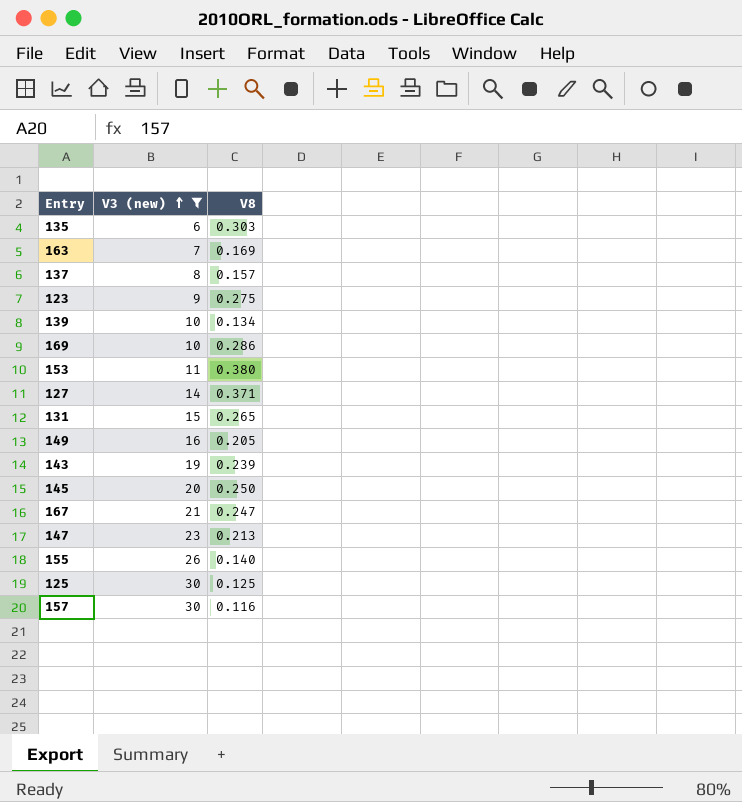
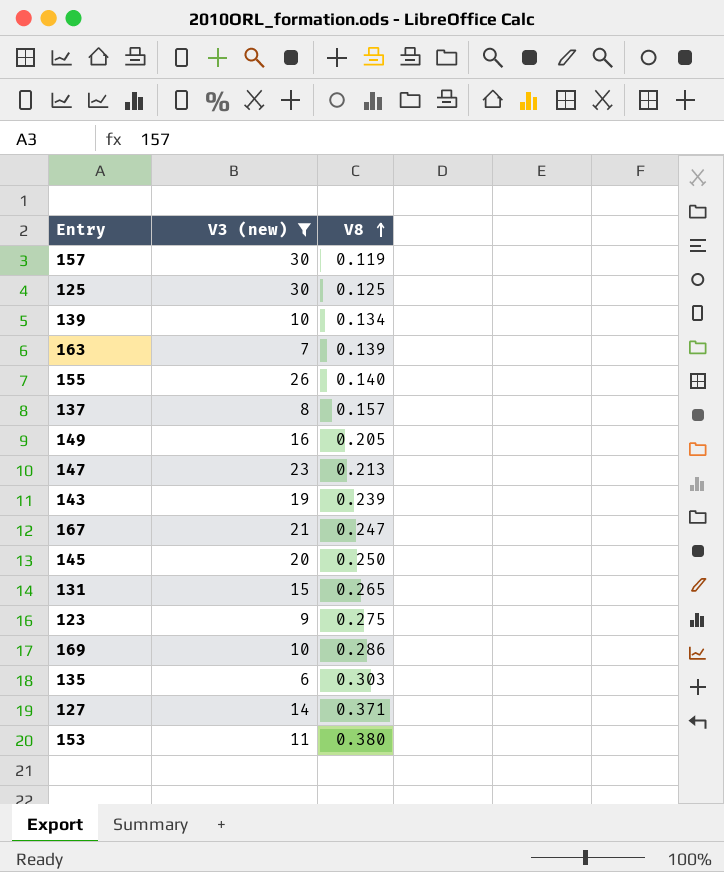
row order: V3 (new) ascending -> V8 ascending
157 | V8: 0.116 -> 0.119
163 | V8: 0.169 -> 0.139

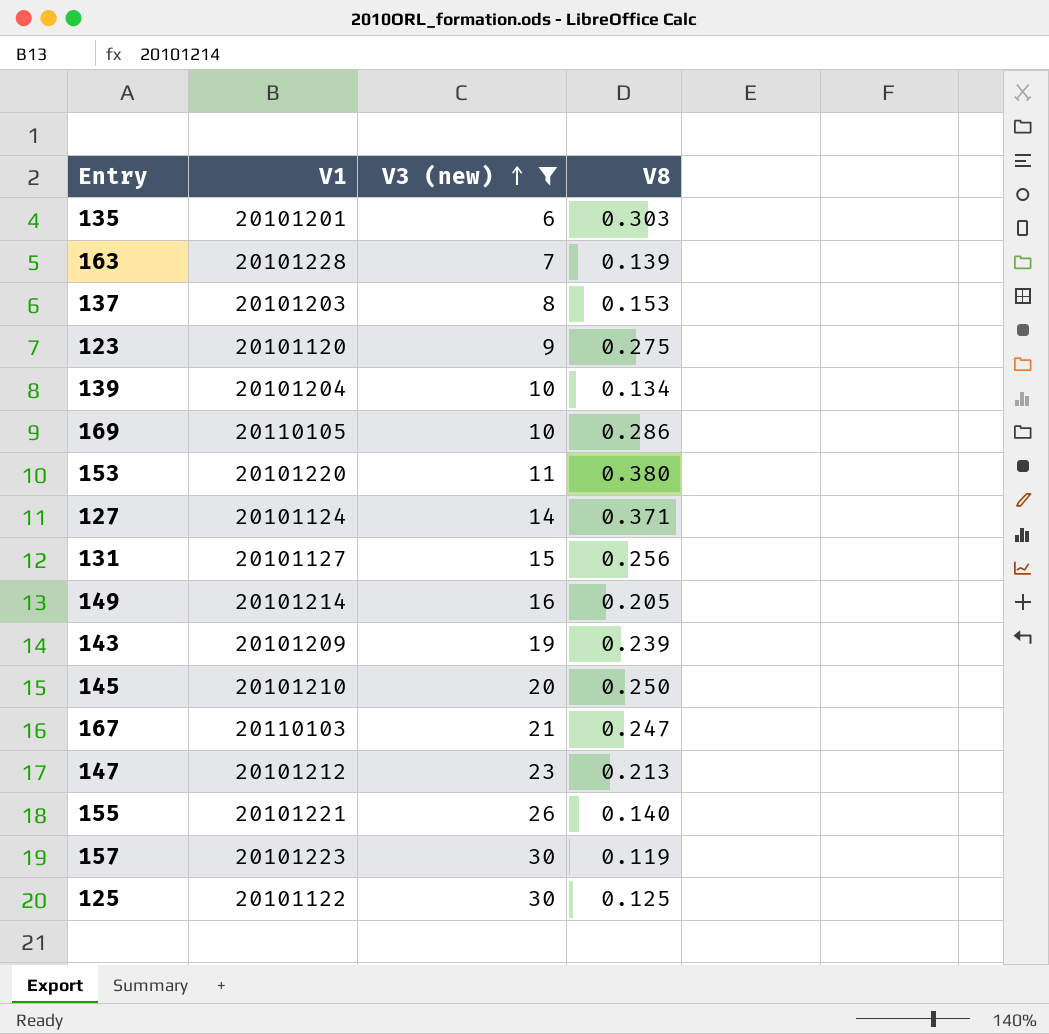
row order: V8 ascending -> V3 (new) ascending
column V1 | position: none -> 2
137 | V8: 0.157 -> 0.153
131 | V8: 0.265 -> 0.256

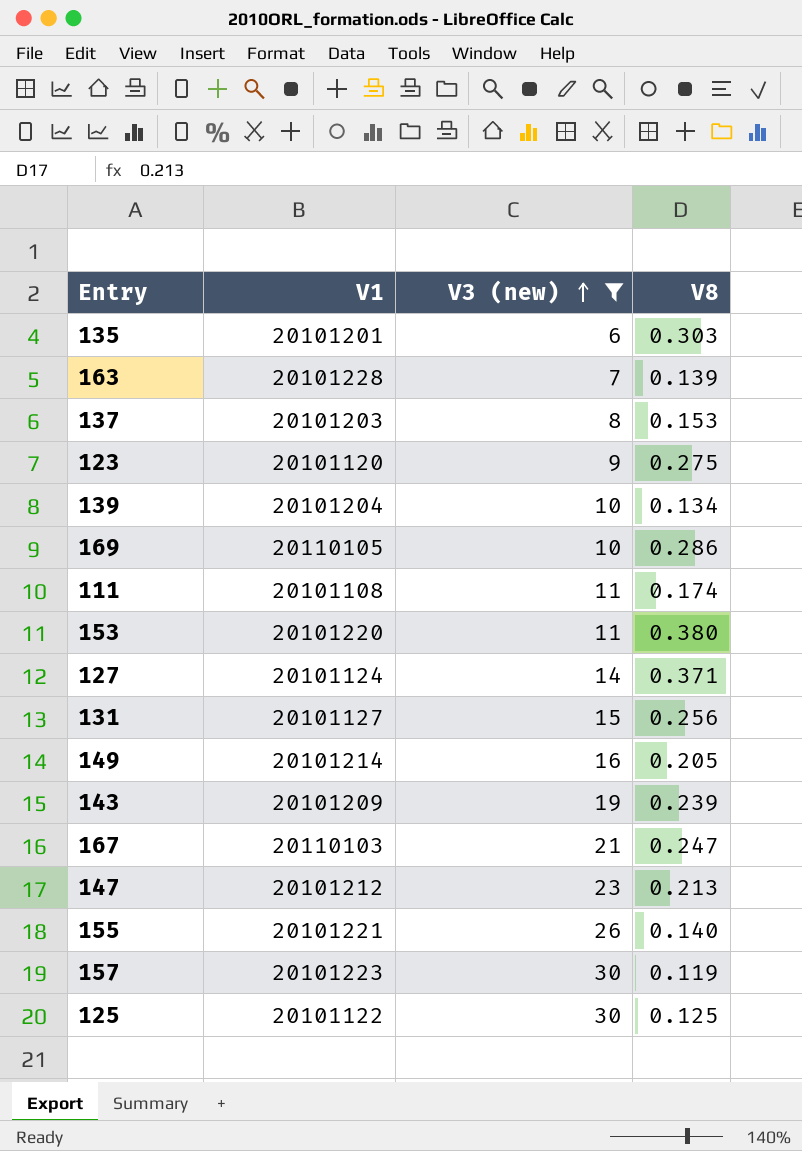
row 145: 20101210 | 20 | 0.250 -> none
row 111: none -> 20101108 | 11 | 0.174

